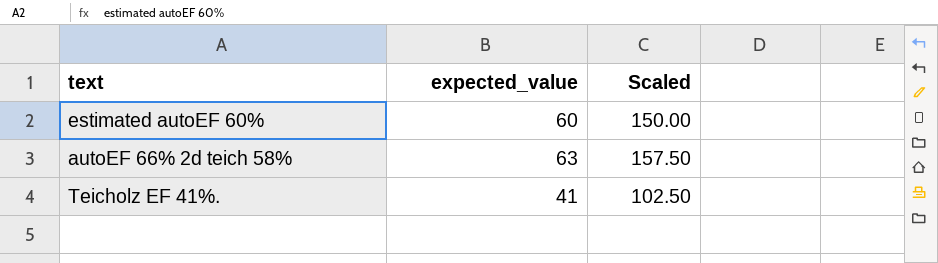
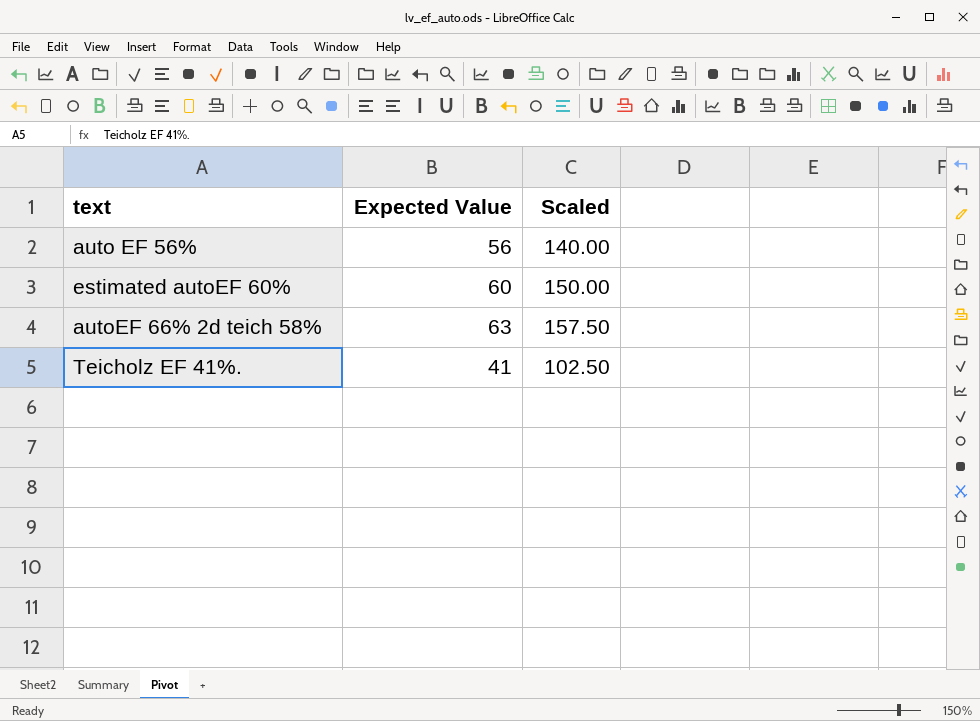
column name: expected_value -> Expected Value
row auto EF 56%: none -> 56 | 140.00

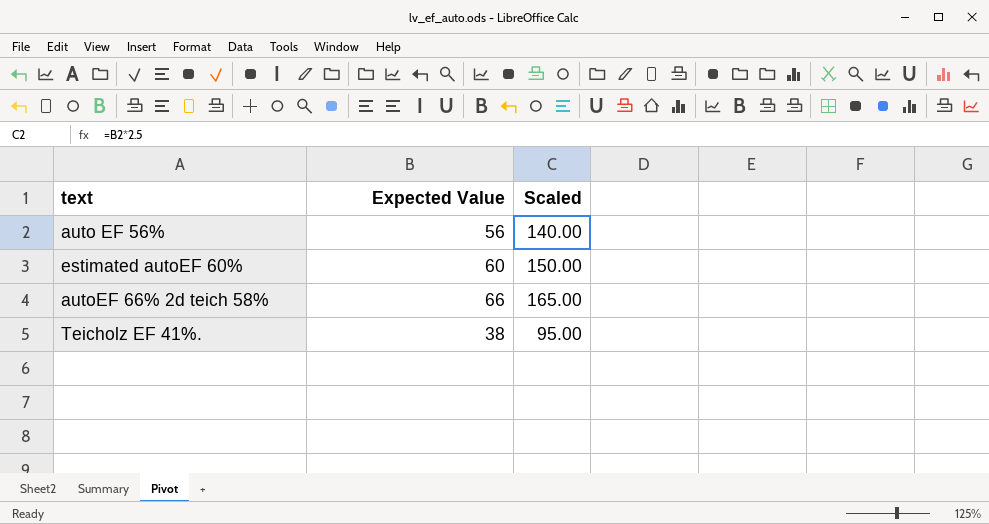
autoEF 66% 2d teich 58% | Expected Value: 63 -> 66
autoEF 66% 2d teich 58% | Scaled: 157.50 -> 165.00
Teicholz EF 41%. | Expected Value: 41 -> 38
Teicholz EF 41%. | Scaled: 102.50 -> 95.00

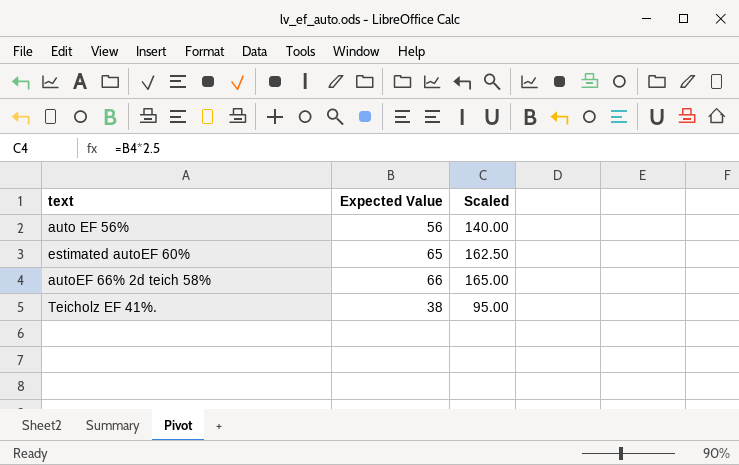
estimated autoEF 60% | Expected Value: 60 -> 65
estimated autoEF 60% | Scaled: 150.00 -> 162.50

